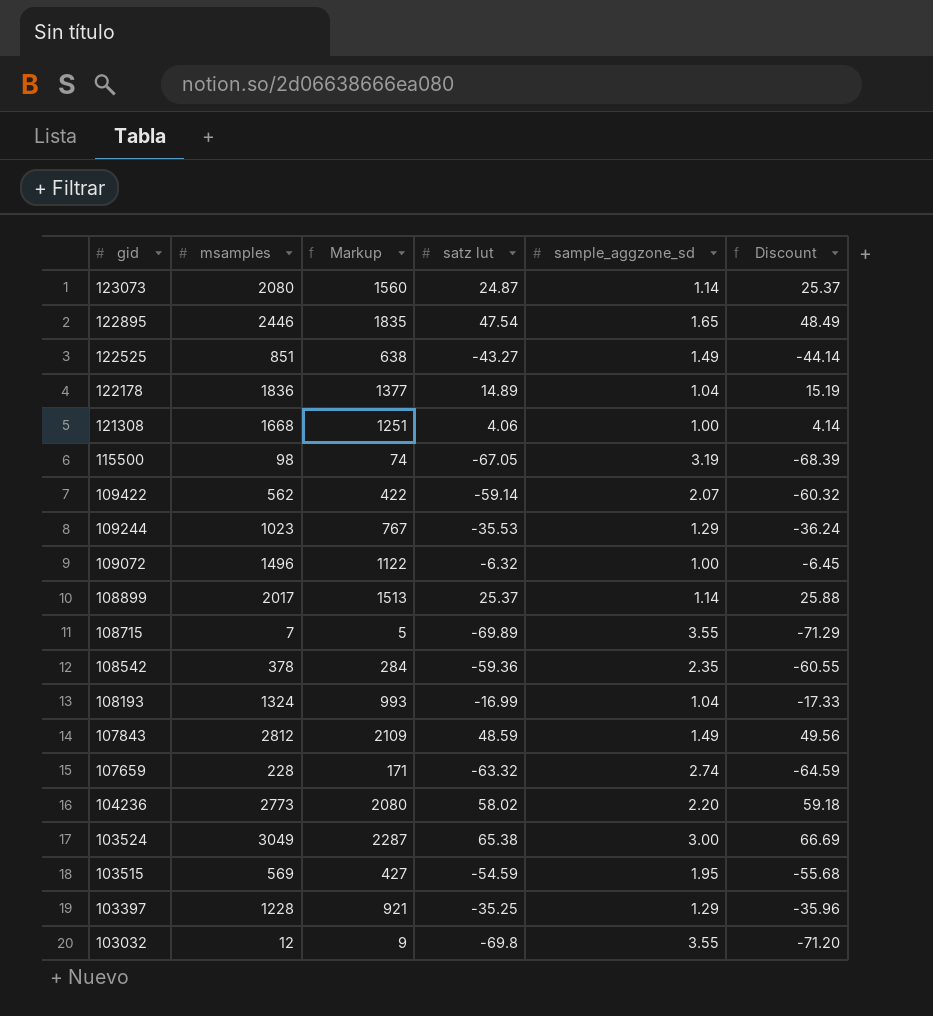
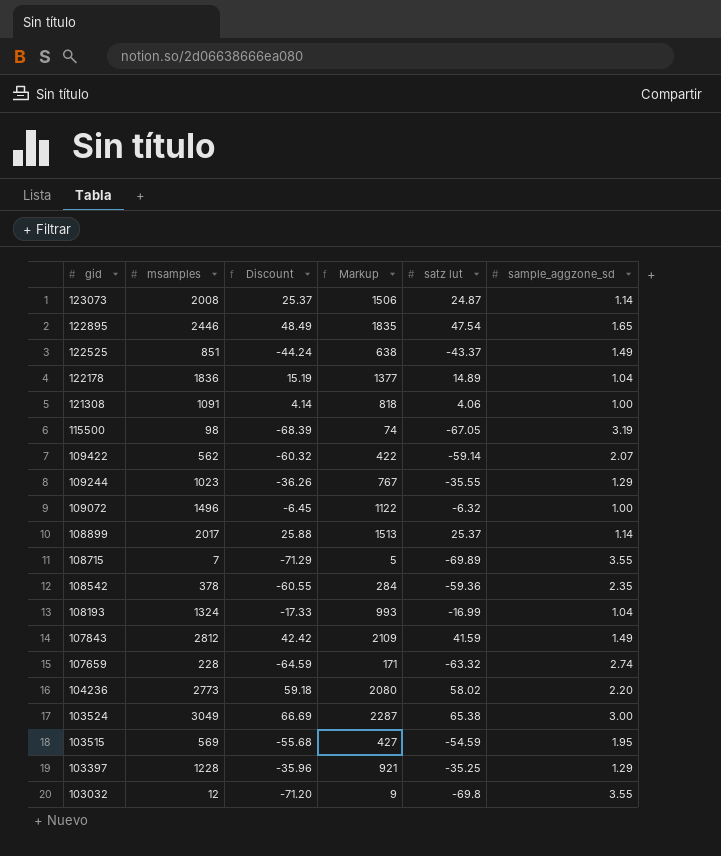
column Discount | position: 6 -> 3
123073 | msamples: 2080 -> 2008
123073 | Markup: 1560 -> 1506
122525 | Discount: -44.14 -> -44.24
122525 | satz lut: -43.27 -> -43.37
121308 | msamples: 1668 -> 1091
121308 | Markup: 1251 -> 818
109244 | Discount: -36.24 -> -36.26
109244 | satz lut: -35.53 -> -35.55
107843 | Discount: 49.56 -> 42.42
107843 | satz lut: 48.59 -> 41.59

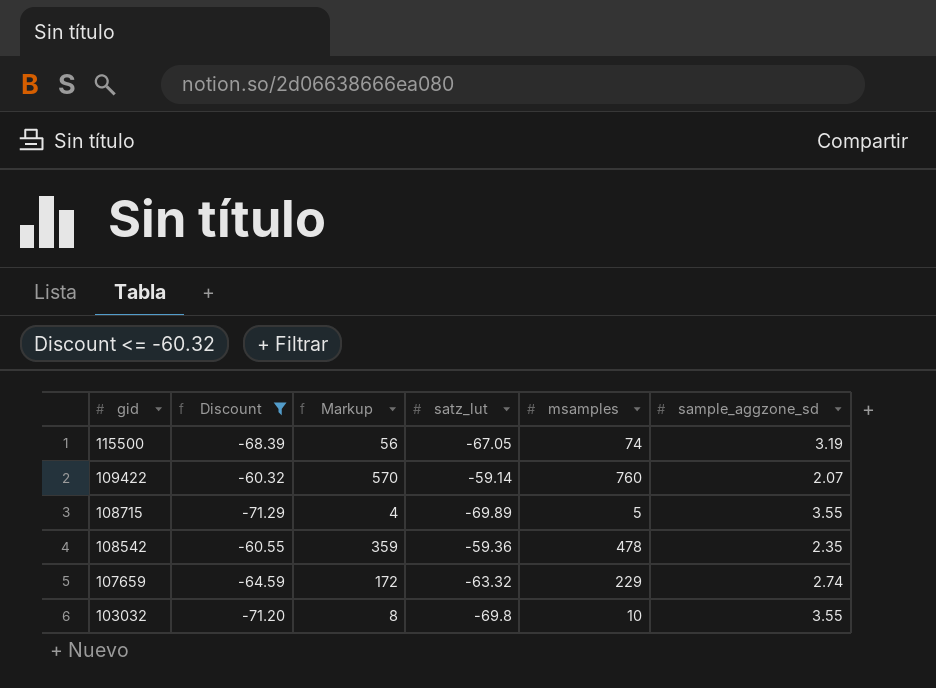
filter: none -> Discount <= -60.32
column name: satz lut -> satz_lut
column msamples | position: 2 -> 5
115500 | Markup: 74 -> 56
115500 | msamples: 98 -> 74
109422 | Markup: 422 -> 570
109422 | msamples: 562 -> 760
108715 | Markup: 5 -> 4
108715 | msamples: 7 -> 5
108542 | Markup: 284 -> 359
108542 | msamples: 378 -> 478
107659 | Markup: 171 -> 172
107659 | msamples: 228 -> 229
103032 | Markup: 9 -> 8
103032 | msamples: 12 -> 10

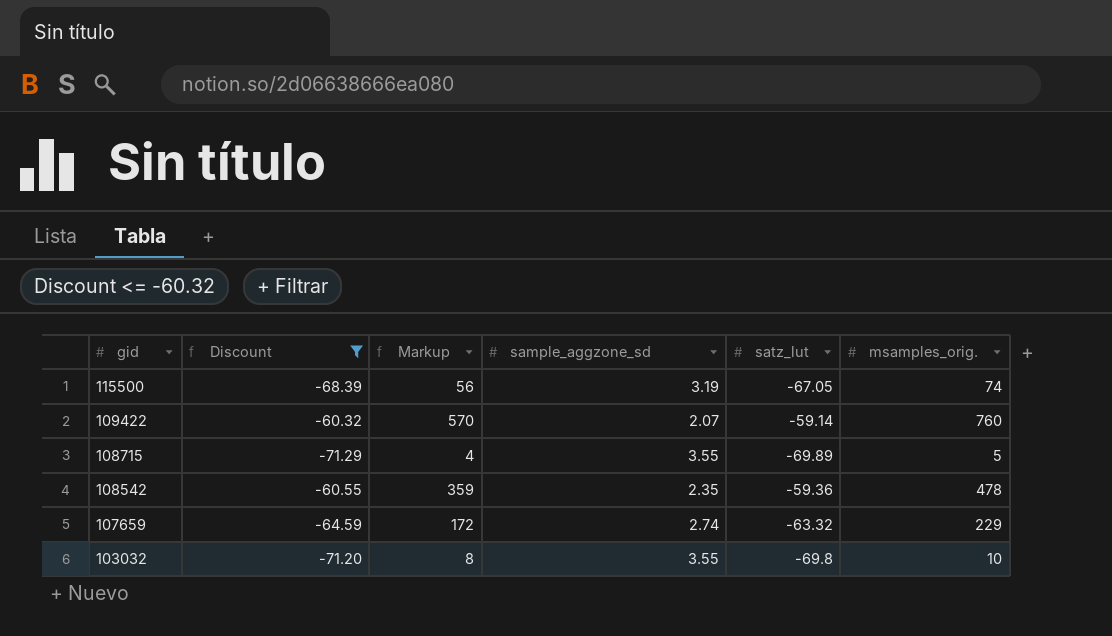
column sample_aggzone_sd | position: 6 -> 4
column name: msamples -> msamples_orig.

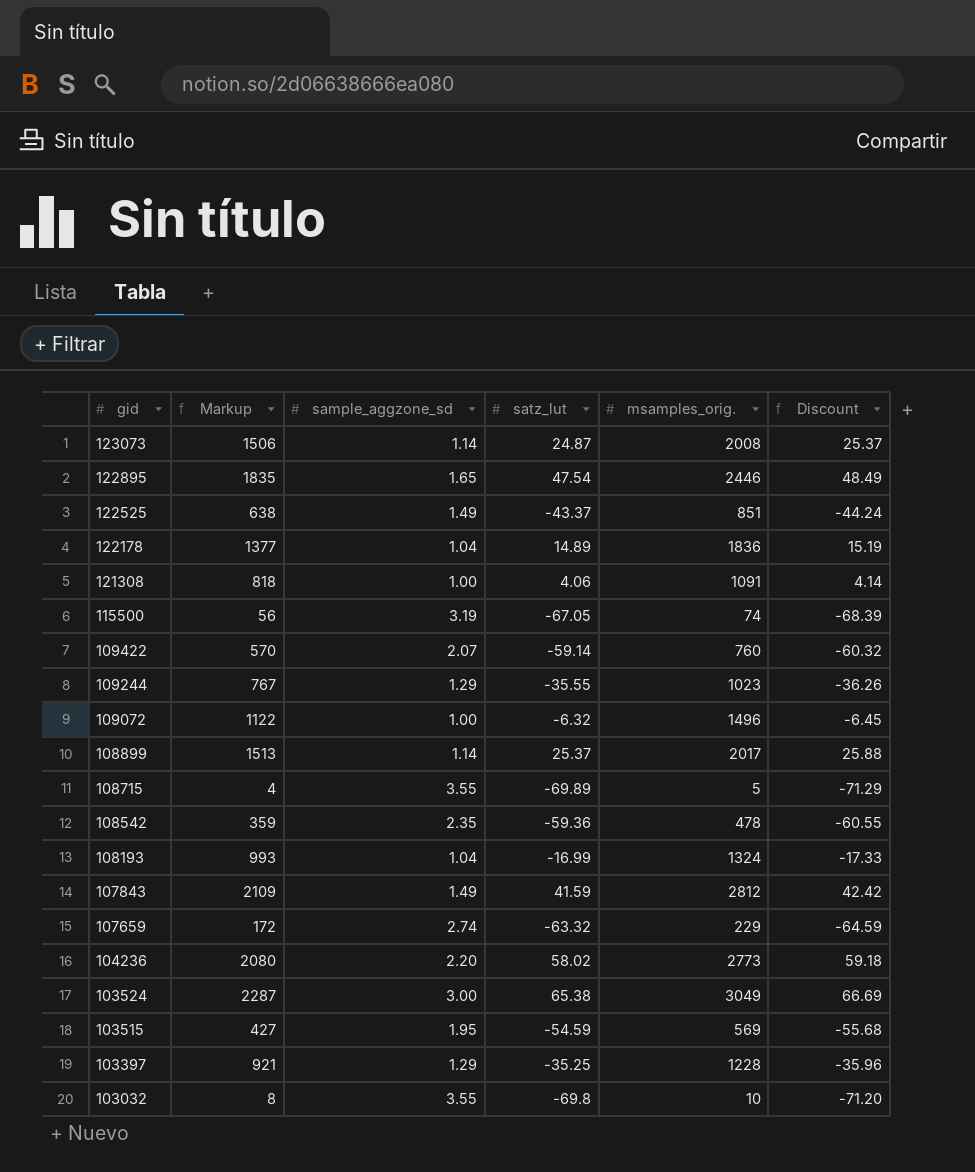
filter: Discount <= -60.32 -> none
column Discount | position: 2 -> 6

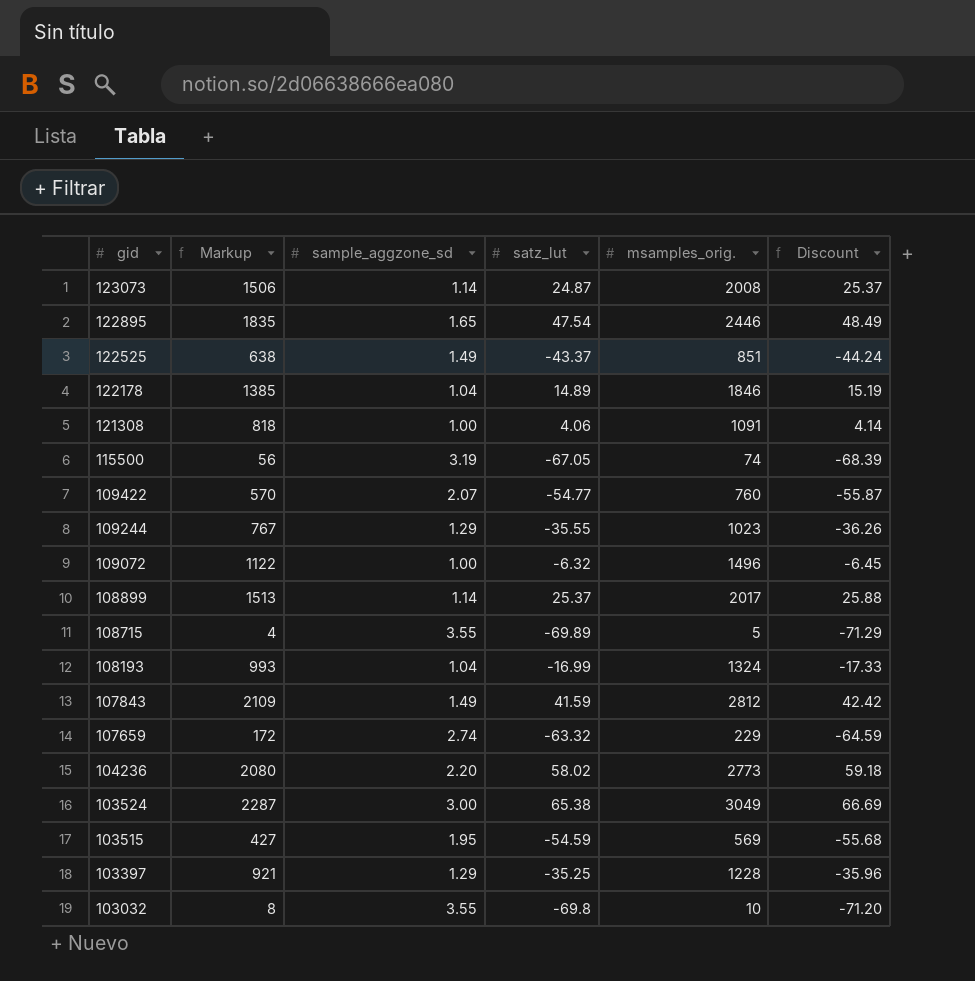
row 108542: 359 | 2.35 | -59.36 | 478 | -60.55 -> none
122178 | Markup: 1377 -> 1385
122178 | msamples_orig.: 1836 -> 1846
109422 | satz_lut: -59.14 -> -54.77
109422 | Discount: -60.32 -> -55.87

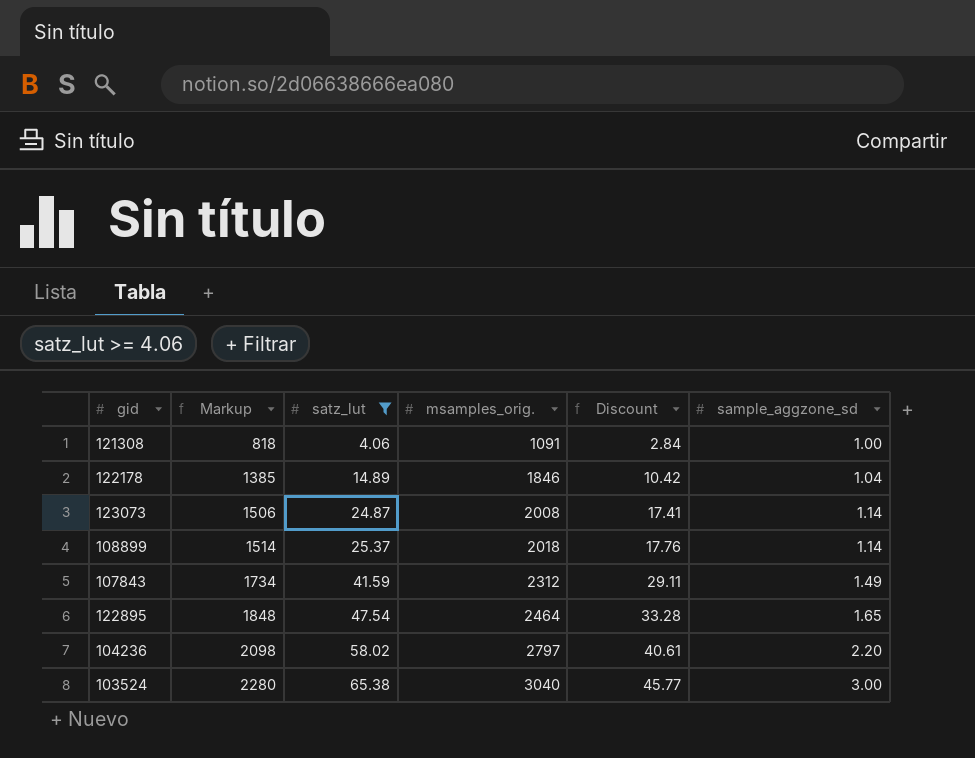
filter: none -> satz_lut >= 4.06
row order: gid descending -> Markup ascending
column Discount | formula: [satz_lut] * 1.02 -> [satz_lut] * 0.7
column sample_aggzone_sd | position: 3 -> 6
108899 | Markup: 1513 -> 1514
108899 | msamples_orig.: 2017 -> 2018
107843 | Markup: 2109 -> 1734
107843 | msamples_orig.: 2812 -> 2312
122895 | Markup: 1835 -> 1848
122895 | msamples_orig.: 2446 -> 2464
104236 | Markup: 2080 -> 2098
104236 | msamples_orig.: 2773 -> 2797
103524 | Markup: 2287 -> 2280
103524 | msamples_orig.: 3049 -> 3040

